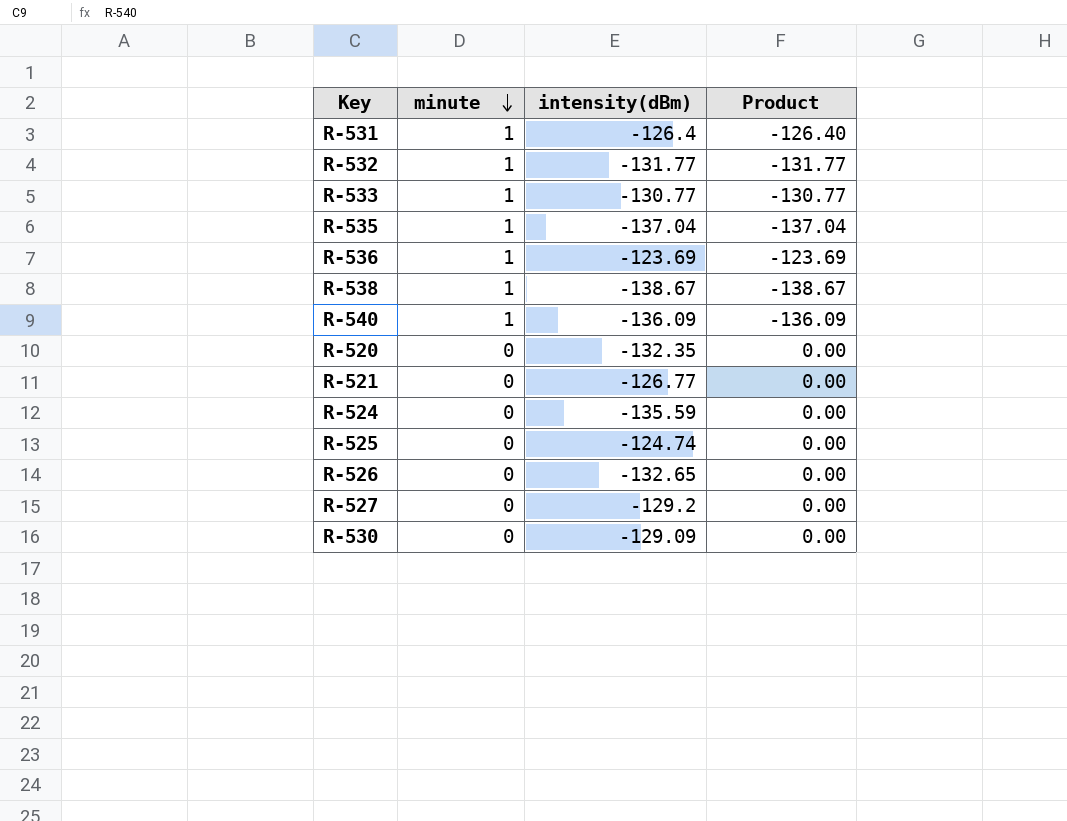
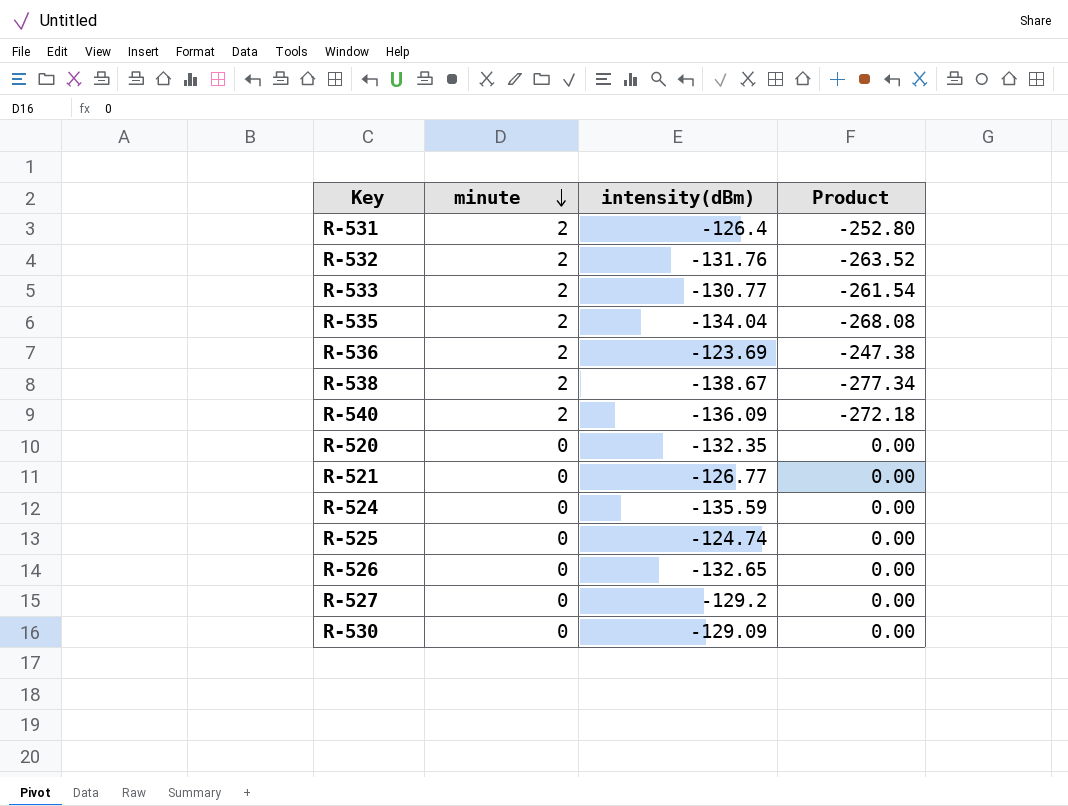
R-531 | minute: 1 -> 2
R-531 | Product: -126.40 -> -252.80
R-532 | minute: 1 -> 2
R-532 | intensity(dBm): -131.77 -> -131.76
R-532 | Product: -131.77 -> -263.52
R-533 | minute: 1 -> 2
R-533 | Product: -130.77 -> -261.54
R-535 | minute: 1 -> 2
R-535 | intensity(dBm): -137.04 -> -134.04
R-535 | Product: -137.04 -> -268.08
R-536 | minute: 1 -> 2
R-536 | Product: -123.69 -> -247.38
R-538 | minute: 1 -> 2
R-538 | Product: -138.67 -> -277.34
R-540 | minute: 1 -> 2
R-540 | Product: -136.09 -> -272.18

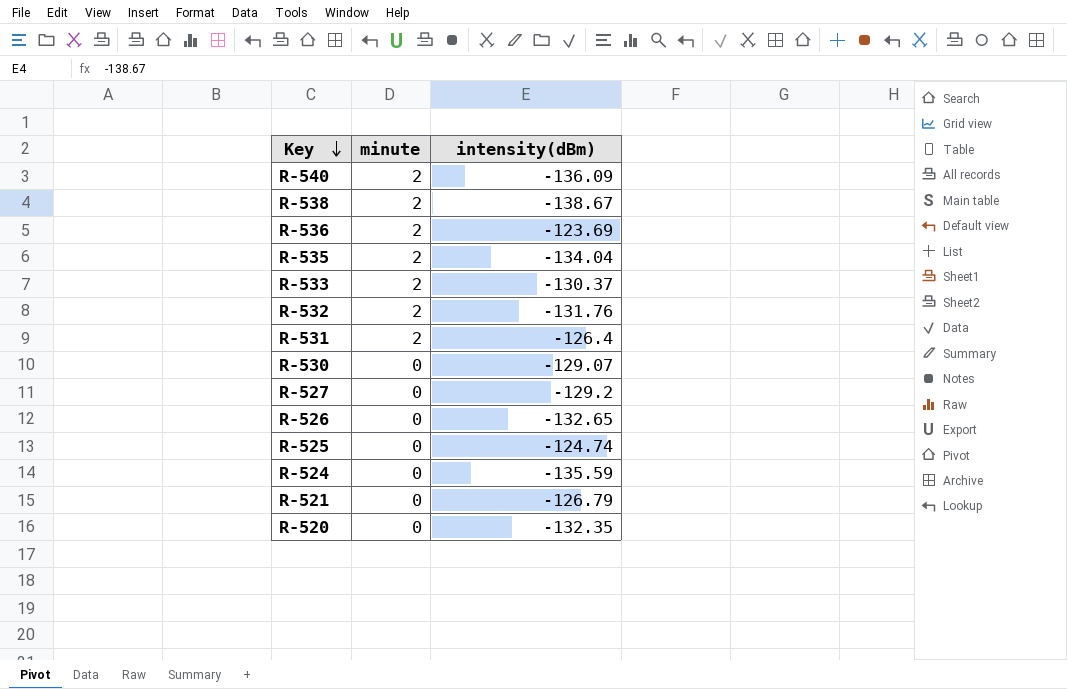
row order: minute descending -> Key descending
column Product | formula: [minute] * [intensity(dBm)] -> none
R-533 | intensity(dBm): -130.77 -> -130.37
R-530 | intensity(dBm): -129.09 -> -129.07
R-521 | intensity(dBm): -126.77 -> -126.79

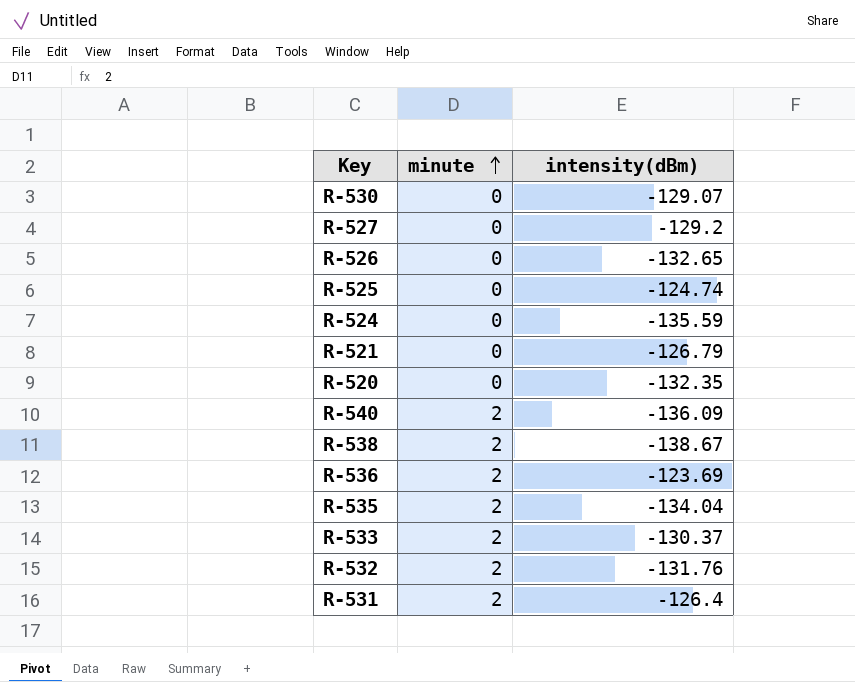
row order: Key descending -> minute ascending

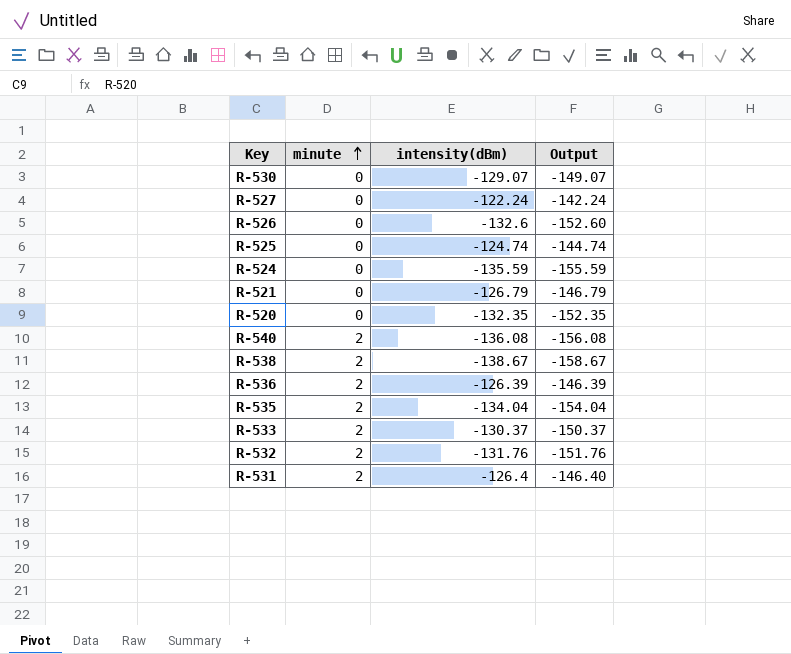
column Output | formula: none -> [intensity(dBm)] - 20
R-527 | intensity(dBm): -129.2 -> -122.24
R-526 | intensity(dBm): -132.65 -> -132.6
R-540 | intensity(dBm): -136.09 -> -136.08
R-536 | intensity(dBm): -123.69 -> -126.39

